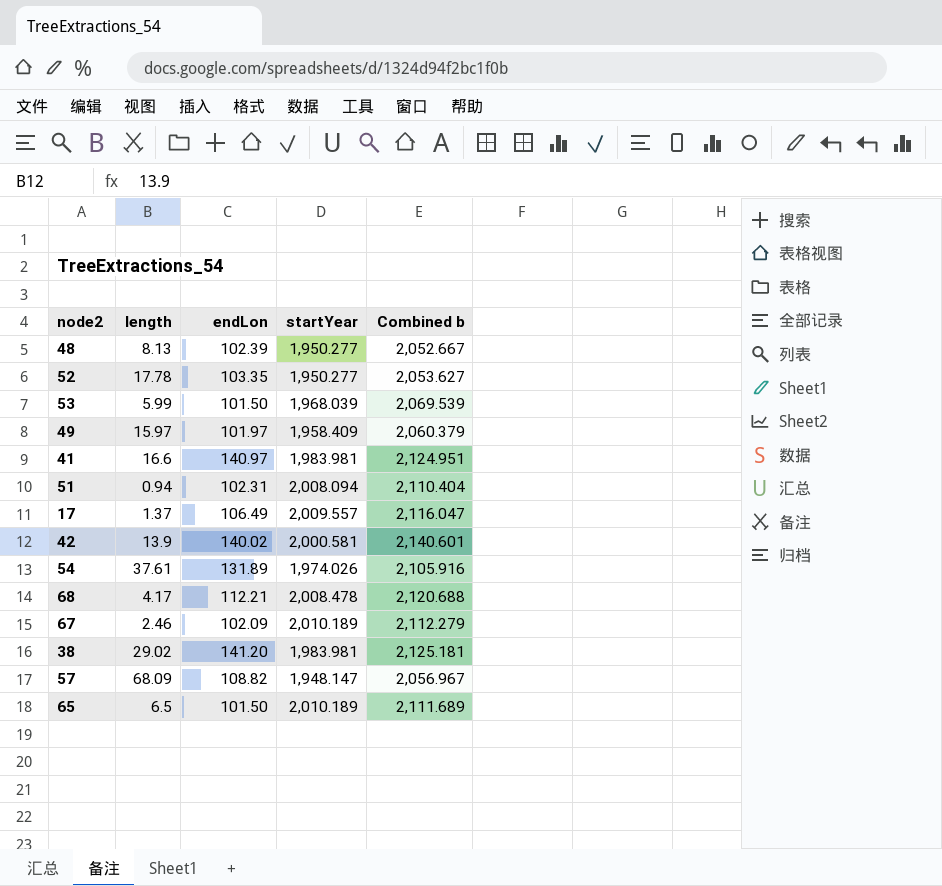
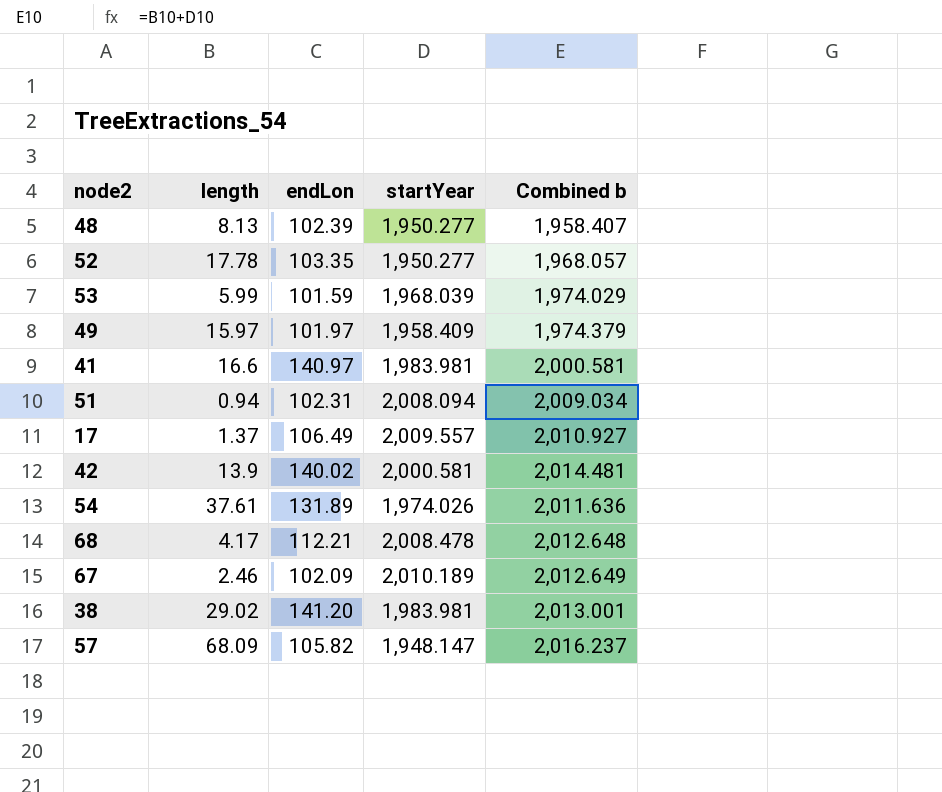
column Combined b | formula: [endLon] + [startYear] -> [length] + [startYear]
row 65: 6.5 | 101.50 | 2,010.189 | 2,111.689 -> none
53 | endLon: 101.50 -> 101.59
57 | endLon: 108.82 -> 105.82

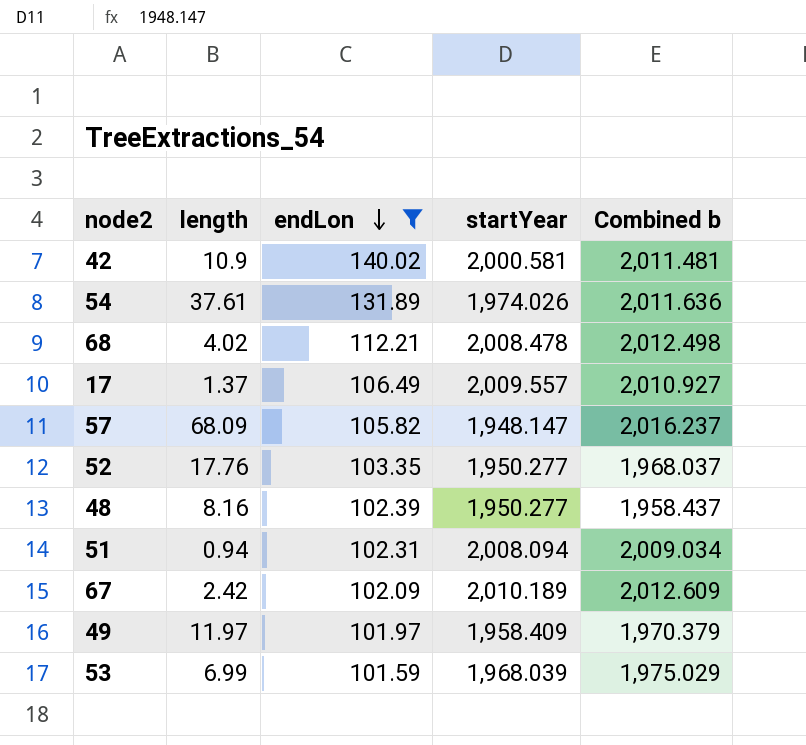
filter: none -> endLon <= 140.02
row order: none -> endLon descending
42 | length: 13.9 -> 10.9
42 | Combined b: 2,014.481 -> 2,011.481
68 | length: 4.17 -> 4.02
68 | Combined b: 2,012.648 -> 2,012.498
52 | length: 17.78 -> 17.76
52 | Combined b: 1,968.057 -> 1,968.037
48 | length: 8.13 -> 8.16
48 | Combined b: 1,958.407 -> 1,958.437
67 | length: 2.46 -> 2.42
67 | Combined b: 2,012.649 -> 2,012.609
49 | length: 15.97 -> 11.97
49 | Combined b: 1,974.379 -> 1,970.379
53 | length: 5.99 -> 6.99
53 | Combined b: 1,974.029 -> 1,975.029

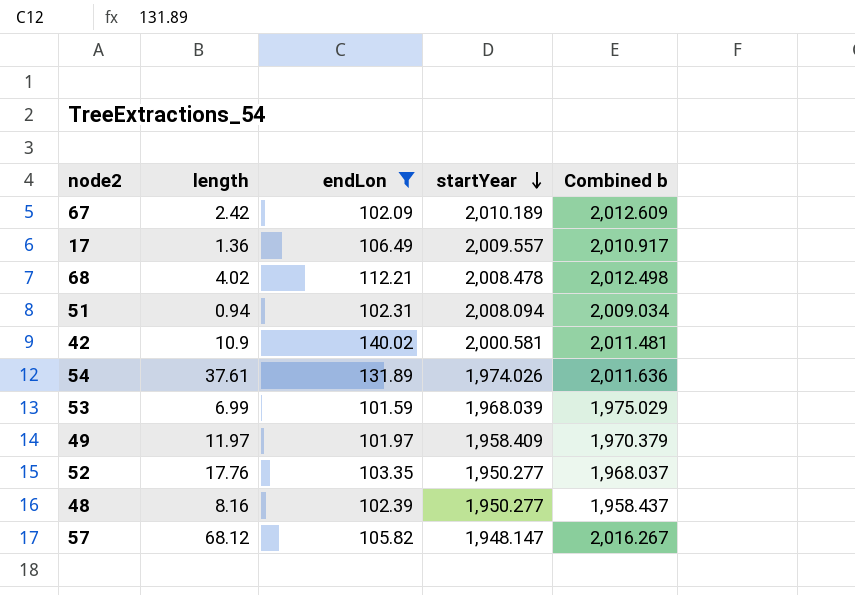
row order: endLon descending -> startYear descending
17 | length: 1.37 -> 1.36
17 | Combined b: 2,010.927 -> 2,010.917
57 | length: 68.09 -> 68.12
57 | Combined b: 2,016.237 -> 2,016.267

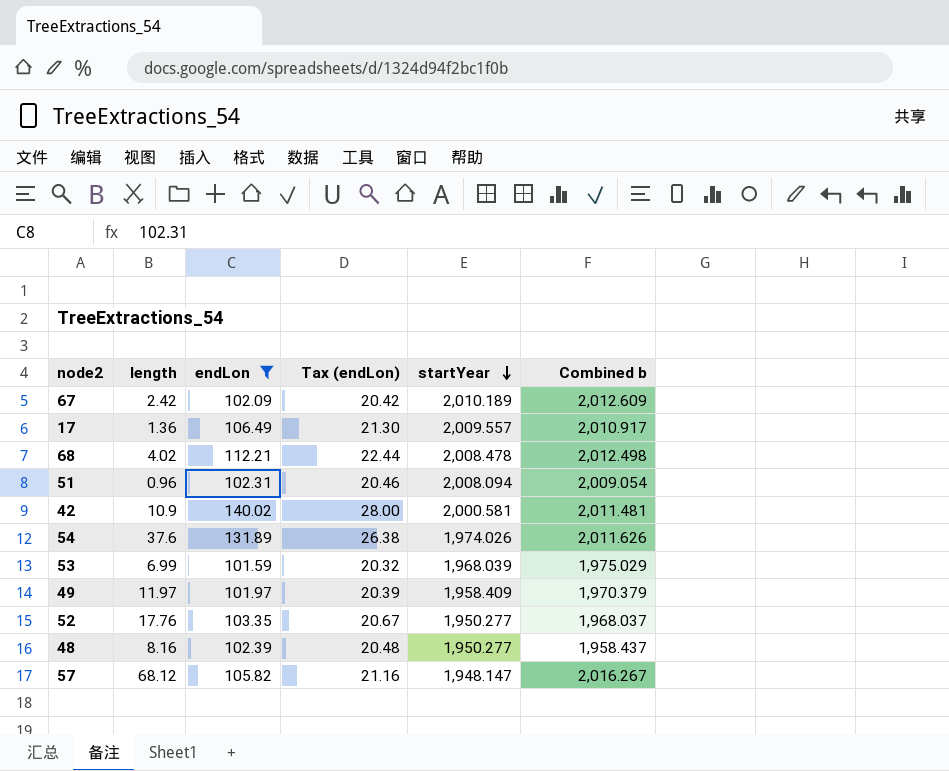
column Tax (endLon) | formula: none -> [endLon] * 0.2
51 | length: 0.94 -> 0.96
51 | Combined b: 2,009.034 -> 2,009.054
54 | length: 37.61 -> 37.6
54 | Combined b: 2,011.636 -> 2,011.626

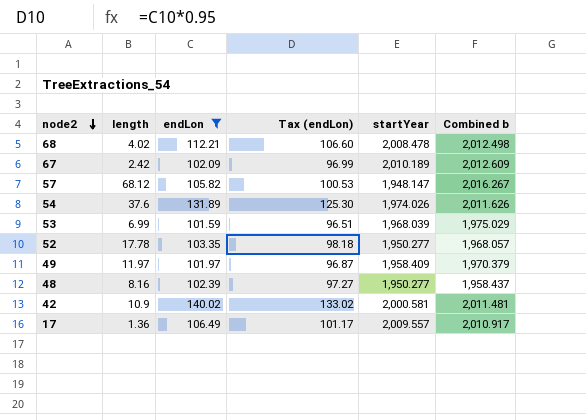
row order: startYear descending -> node2 descending
column Tax (endLon) | formula: [endLon] * 0.2 -> [endLon] * 0.95
row 51: 0.96 | 102.31 | 20.46 | 2,008.094 | 2,009.054 -> none
52 | length: 17.76 -> 17.78
52 | Combined b: 1,968.037 -> 1,968.057

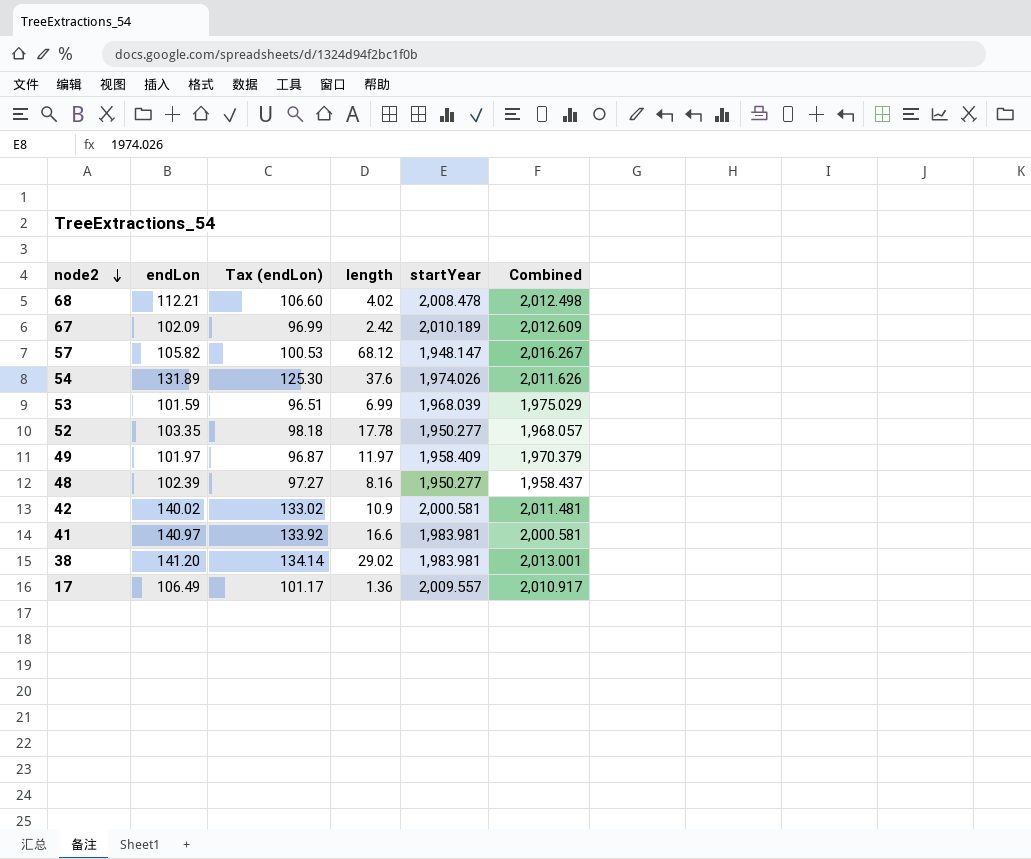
filter: endLon <= 140.02 -> none
column length | position: 2 -> 4
column name: Combined b -> Combined

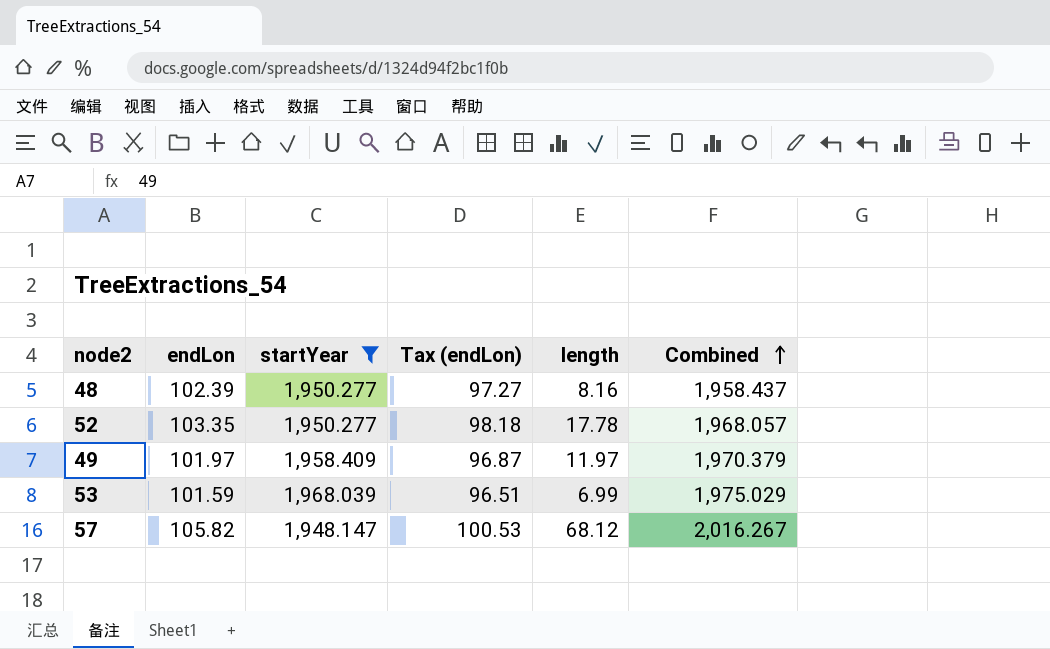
filter: none -> startYear <= 1,968.039
row order: node2 descending -> Combined ascending
column startYear | position: 5 -> 3

